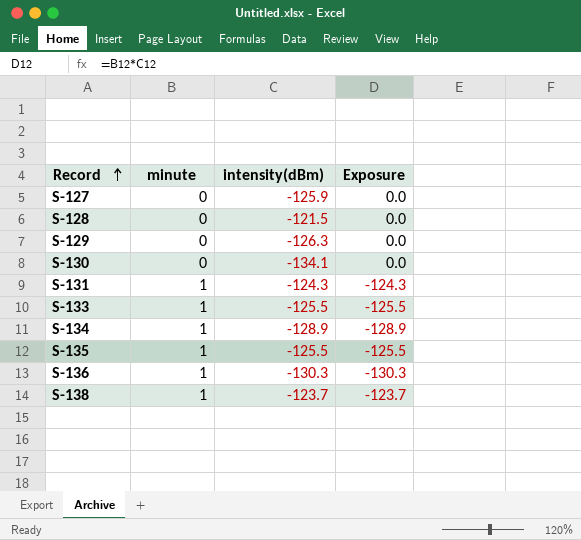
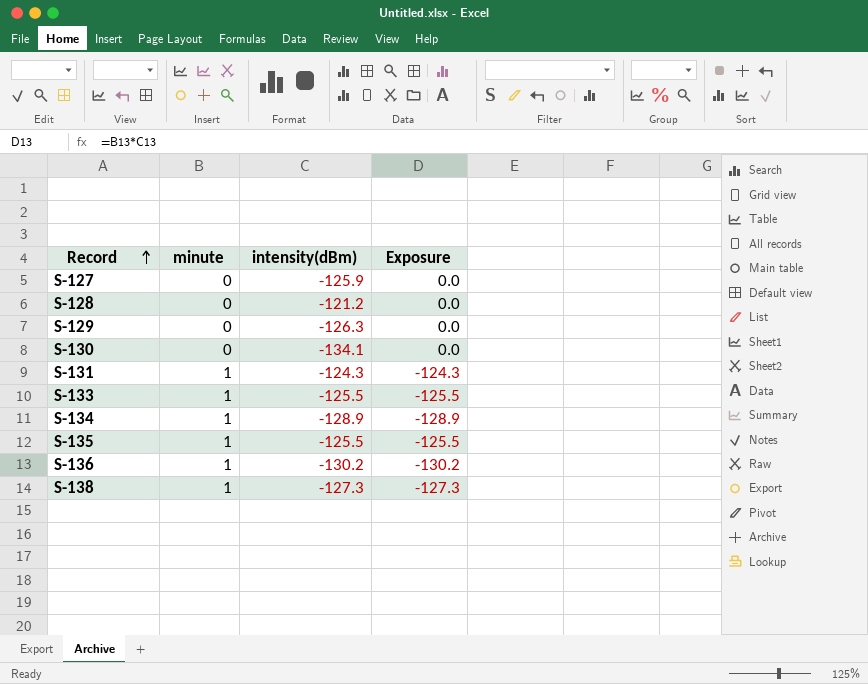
S-128 | intensity(dBm): -121.5 -> -121.2
S-136 | intensity(dBm): -130.3 -> -130.2
S-136 | Exposure: -130.3 -> -130.2
S-138 | intensity(dBm): -123.7 -> -127.3
S-138 | Exposure: -123.7 -> -127.3

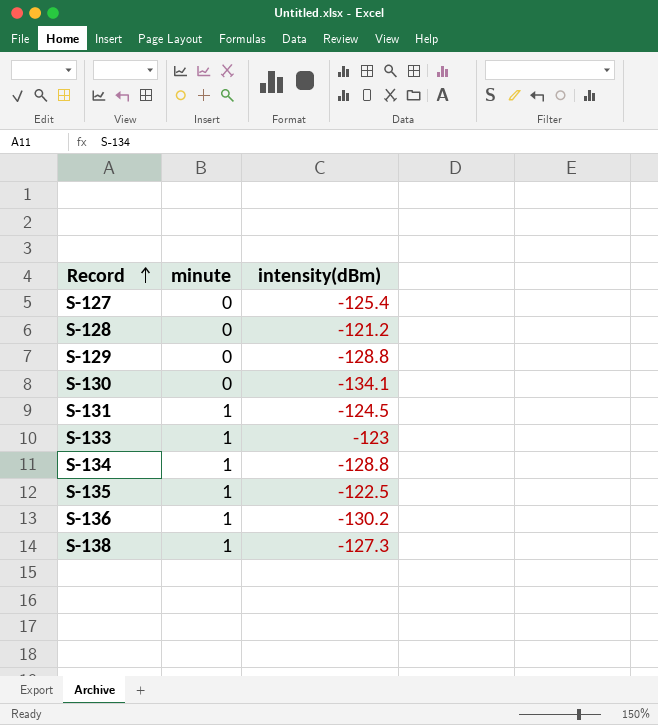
column Exposure | formula: [minute] * [intensity(dBm)] -> none
S-127 | intensity(dBm): -125.9 -> -125.4
S-129 | intensity(dBm): -126.3 -> -128.8
S-131 | intensity(dBm): -124.3 -> -124.5
S-133 | intensity(dBm): -125.5 -> -123
S-134 | intensity(dBm): -128.9 -> -128.8
S-135 | intensity(dBm): -125.5 -> -122.5

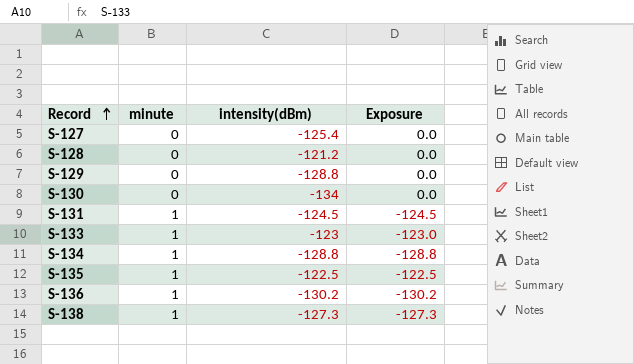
column Exposure | formula: none -> [minute] * [intensity(dBm)]
S-130 | intensity(dBm): -134.1 -> -134

